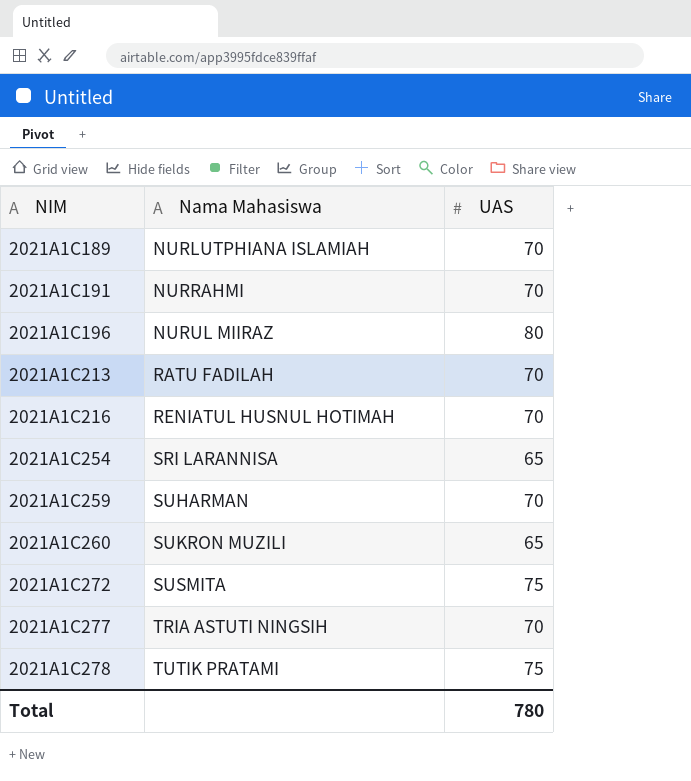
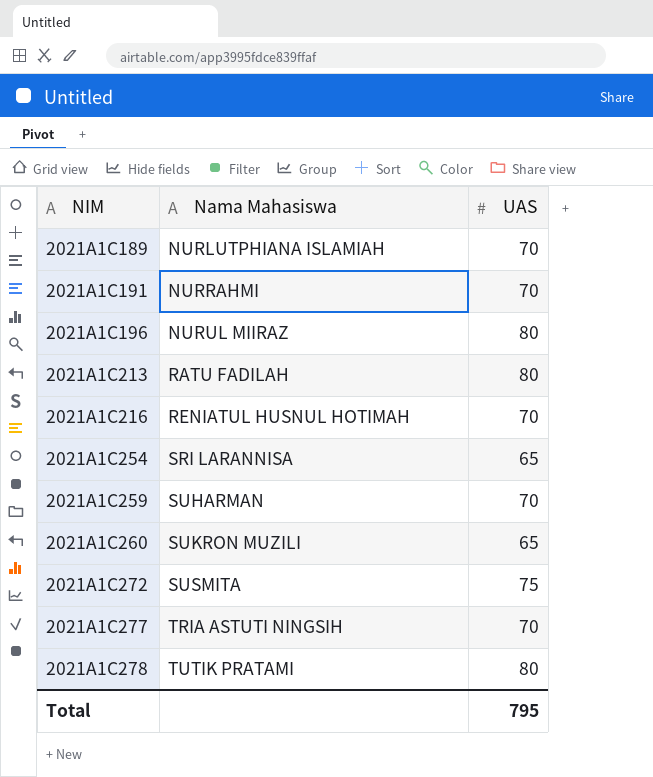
2021A1C213 | UAS: 70 -> 80
2021A1C278 | UAS: 75 -> 80
Total | UAS: 780 -> 795

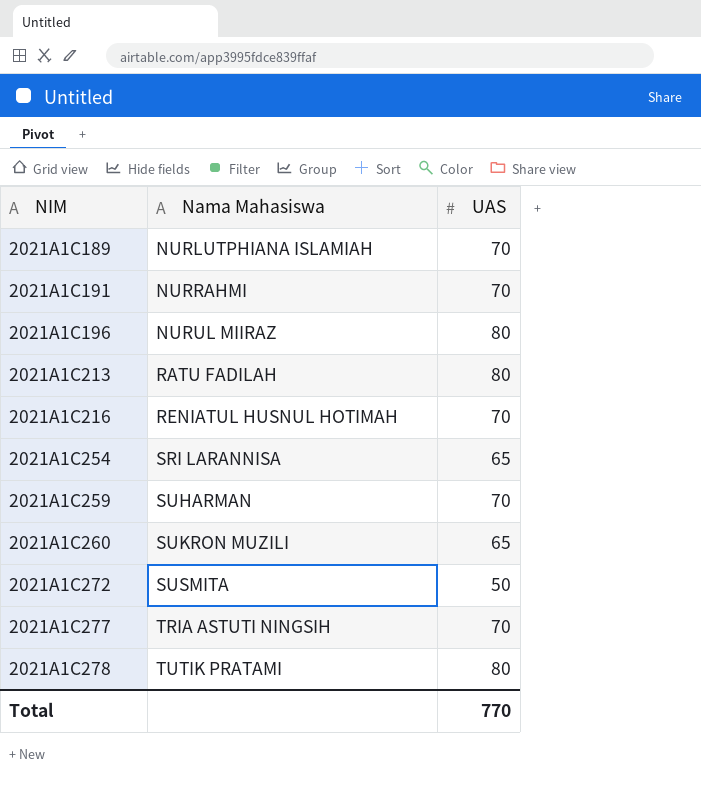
2021A1C272 | UAS: 75 -> 50
Total | UAS: 795 -> 770

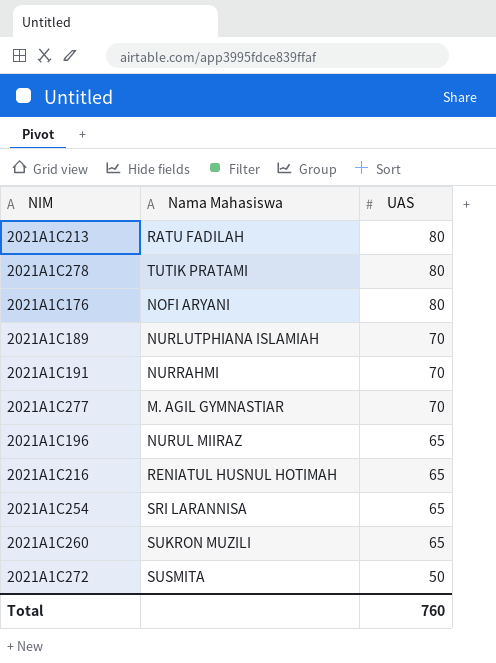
row order: NIM ascending -> UAS descending
row 2021A1C259: SUHARMAN | 70 -> none
row 2021A1C176: none -> NOFI ARYANI | 80
2021A1C277 | Nama Mahasiswa: TRIA ASTUTI NINGSIH -> M. AGIL GYMNASTIAR
2021A1C196 | UAS: 80 -> 65
2021A1C216 | UAS: 70 -> 65
Total | UAS: 770 -> 760

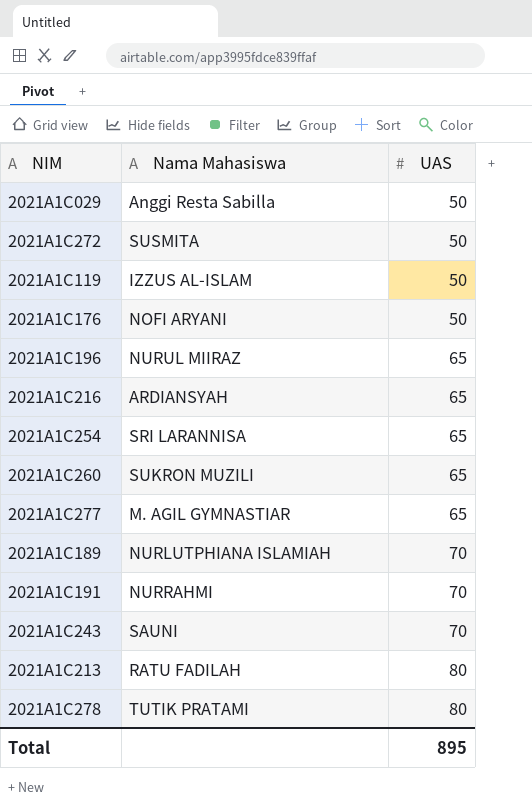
row order: UAS descending -> UAS ascending
row 2021A1C029: none -> Anggi Resta Sabilla | 50
row 2021A1C119: none -> IZZUS AL-ISLAM | 50
2021A1C176 | UAS: 80 -> 50
2021A1C216 | Nama Mahasiswa: RENIATUL HUSNUL HOTIMAH -> ARDIANSYAH
2021A1C277 | UAS: 70 -> 65
row 2021A1C243: none -> SAUNI | 70
Total | UAS: 760 -> 895

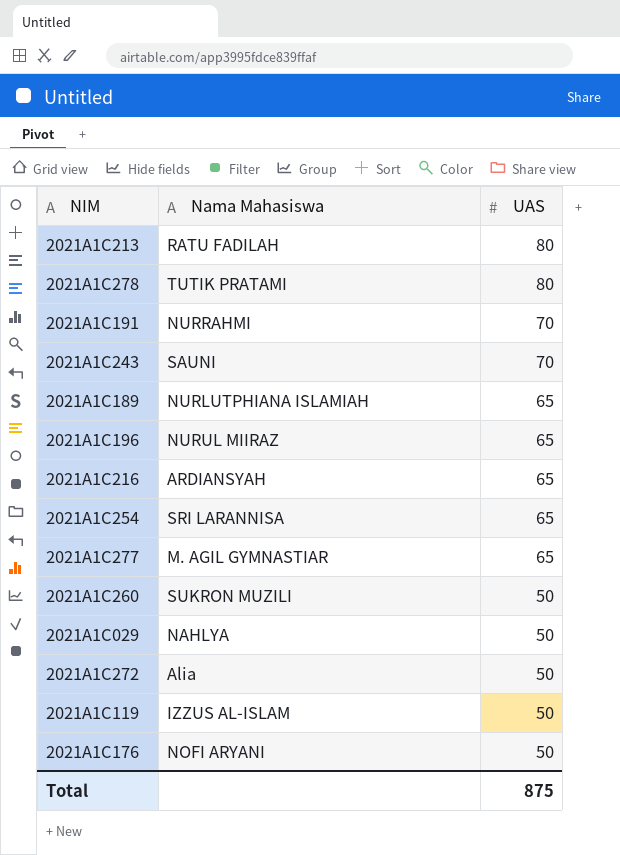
row order: UAS ascending -> UAS descending
2021A1C189 | UAS: 70 -> 65
2021A1C260 | UAS: 65 -> 50
2021A1C029 | Nama Mahasiswa: Anggi Resta Sabilla -> NAHLYA
2021A1C272 | Nama Mahasiswa: SUSMITA -> Alia
Total | UAS: 895 -> 875

